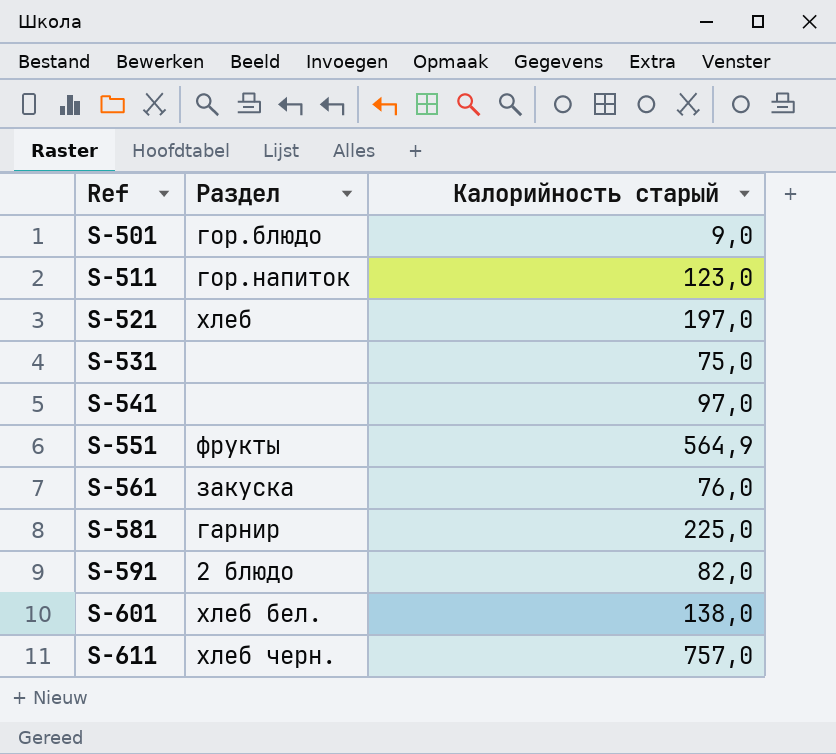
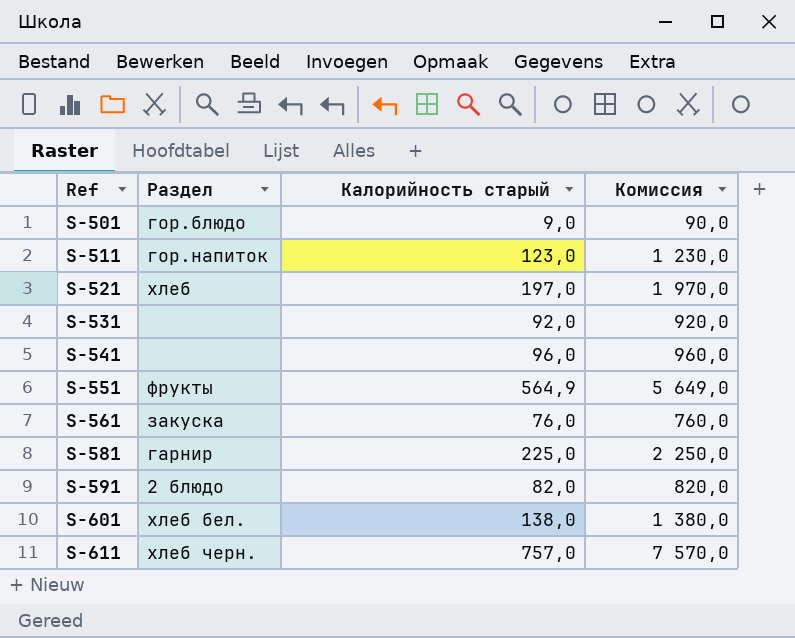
column Комиссия | formula: none -> [Калорийность старый] * 10
S-531 | Калорийность старый: 75,0 -> 92,0
S-541 | Калорийность старый: 97,0 -> 96,0

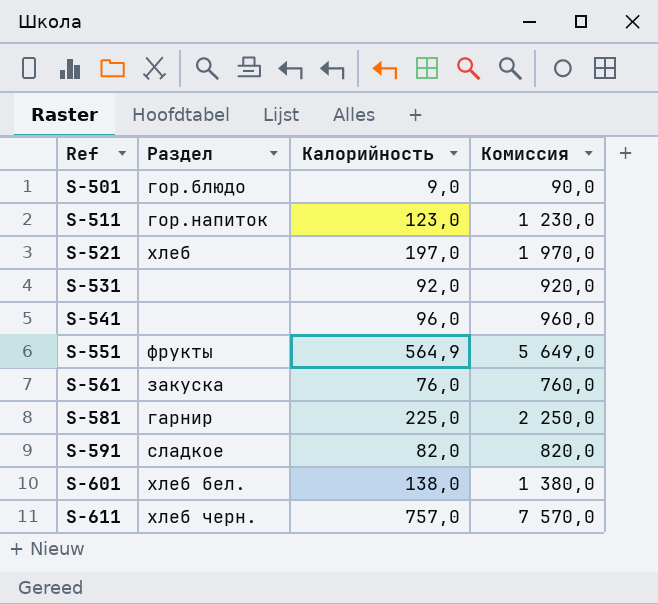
column name: Калорийность старый -> Калорийность
S-591 | Раздел: 2 блюдо -> сладкое

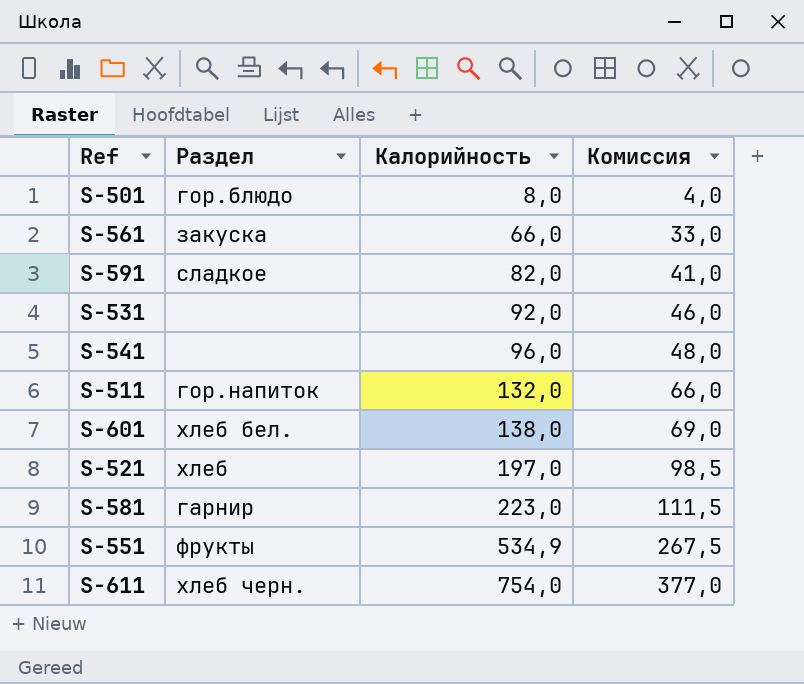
row order: Ref ascending -> Калорийность ascending
column Комиссия | formula: [Калорийность] * 10 -> [Калорийность] * 0,5
S-501 | Калорийность: 9,0 -> 8,0
S-561 | Калорийность: 76,0 -> 66,0
S-511 | Калорийность: 123,0 -> 132,0
S-581 | Калорийность: 225,0 -> 223,0
S-551 | Калорийность: 564,9 -> 534,9
S-611 | Калорийность: 757,0 -> 754,0

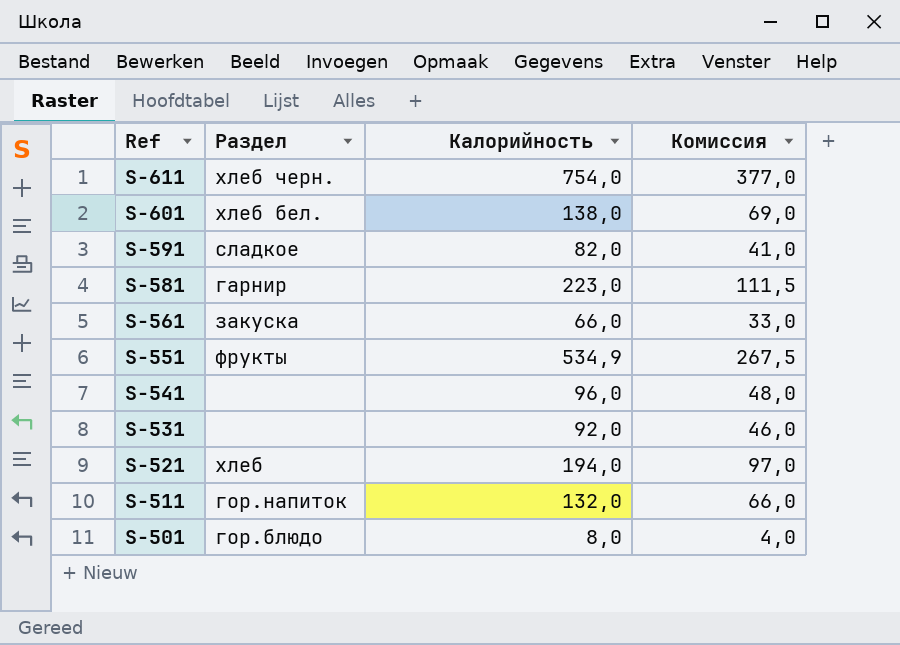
row order: Калорийность ascending -> Ref descending
S-521 | Калорийность: 197,0 -> 194,0
S-521 | Комиссия: 98,5 -> 97,0

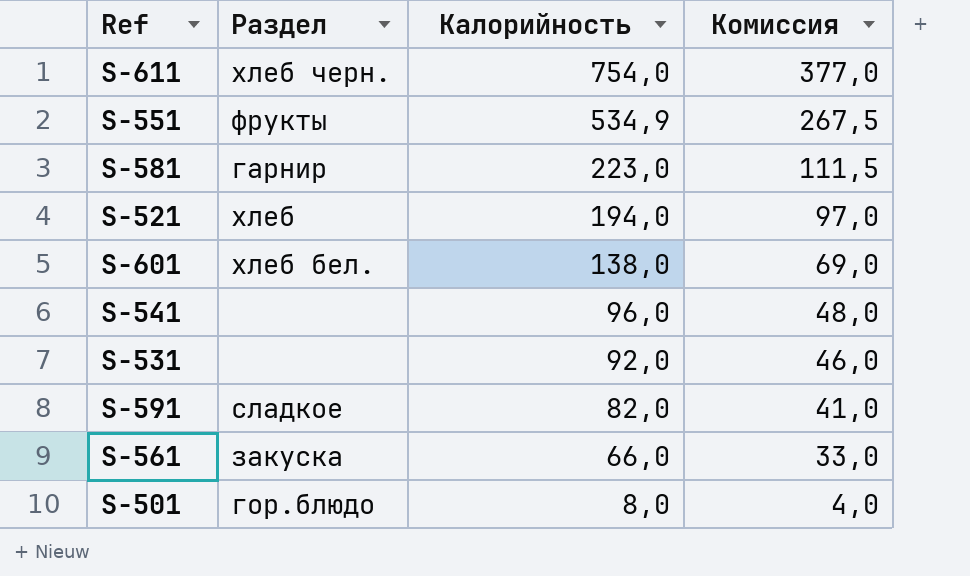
row order: Ref descending -> Калорийность descending
row S-511: гор.напиток | 132,0 | 66,0 -> none

